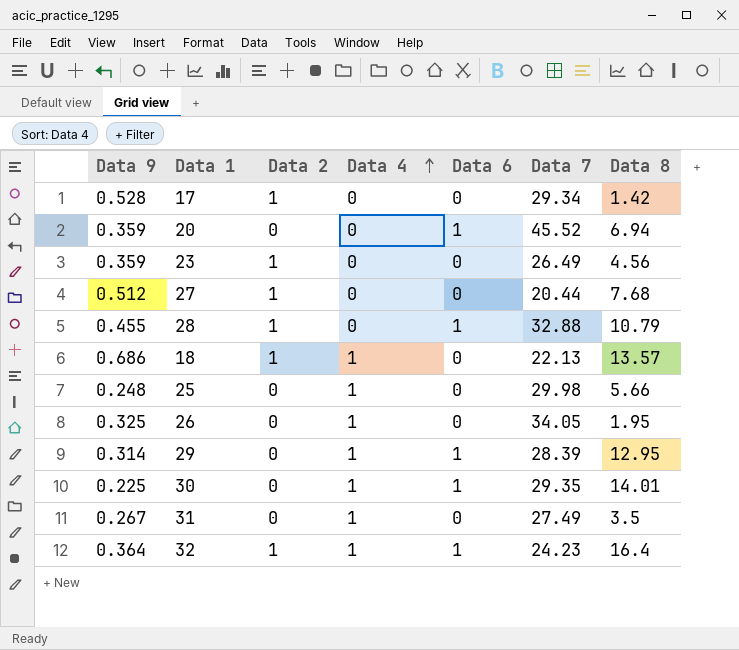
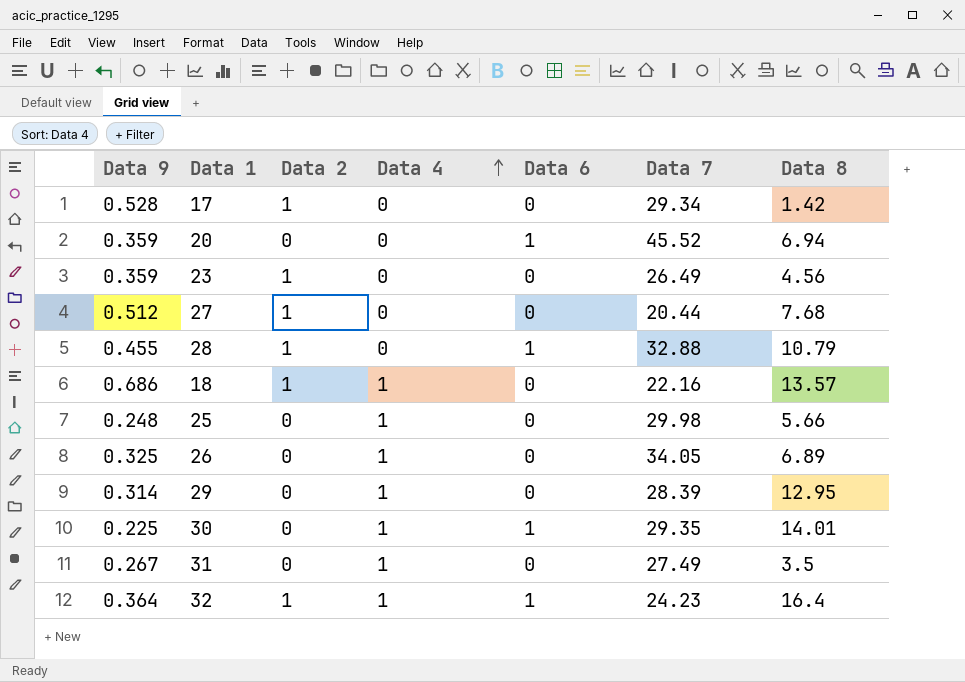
18 | Data 7: 22.13 -> 22.16
26 | Data 8: 1.95 -> 6.89
29 | Data 6: 1 -> 0

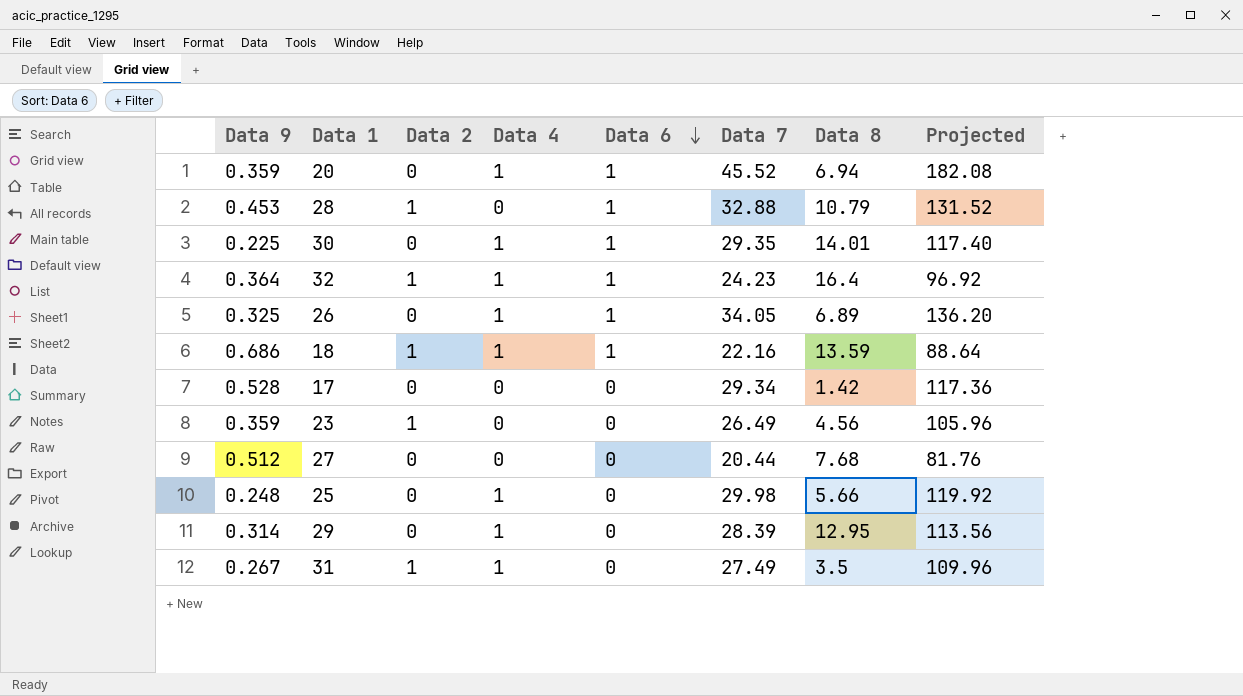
row order: Data 4 ascending -> Data 6 descending
column Projected | formula: none -> [Data 7] * 4
20 | Data 4: 0 -> 1
28 | Data 9: 0.455 -> 0.453
26 | Data 6: 0 -> 1
18 | Data 6: 0 -> 1
18 | Data 8: 13.57 -> 13.59
17 | Data 2: 1 -> 0
27 | Data 2: 1 -> 0
31 | Data 2: 0 -> 1

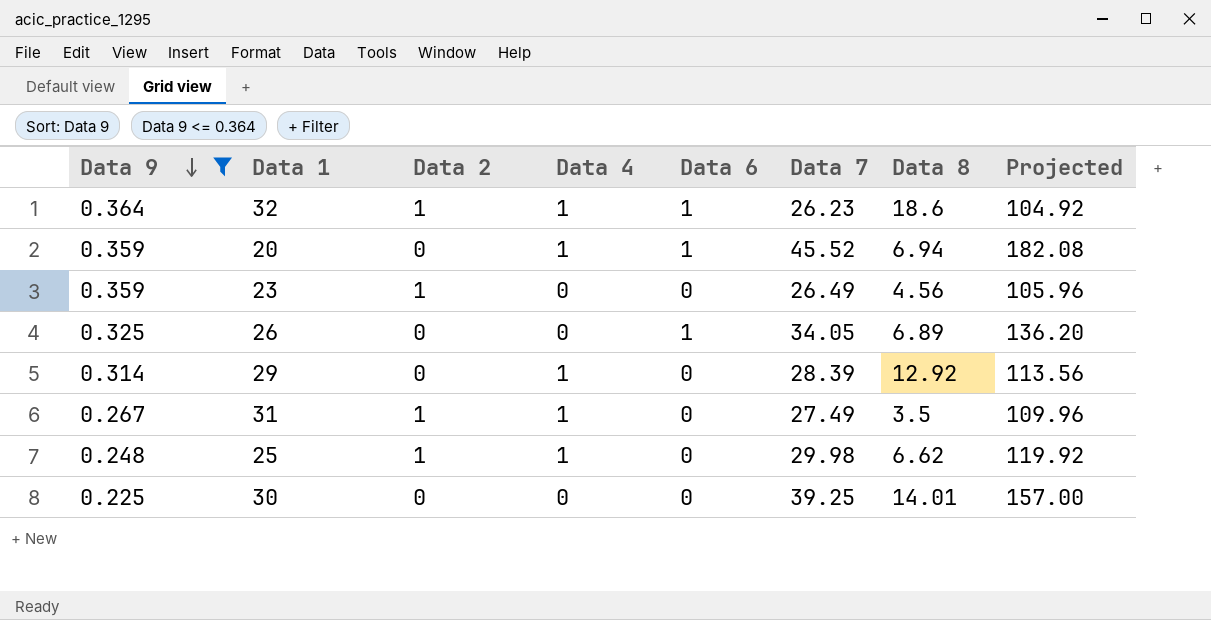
filter: none -> Data 9 <= 0.364
row order: Data 6 descending -> Data 9 descending
32 | Data 7: 24.23 -> 26.23
32 | Data 8: 16.4 -> 18.6
32 | Projected: 96.92 -> 104.92
26 | Data 4: 1 -> 0
29 | Data 8: 12.95 -> 12.92
25 | Data 2: 0 -> 1
25 | Data 8: 5.66 -> 6.62
30 | Data 4: 1 -> 0
30 | Data 6: 1 -> 0
30 | Data 7: 29.35 -> 39.25
30 | Projected: 117.40 -> 157.00

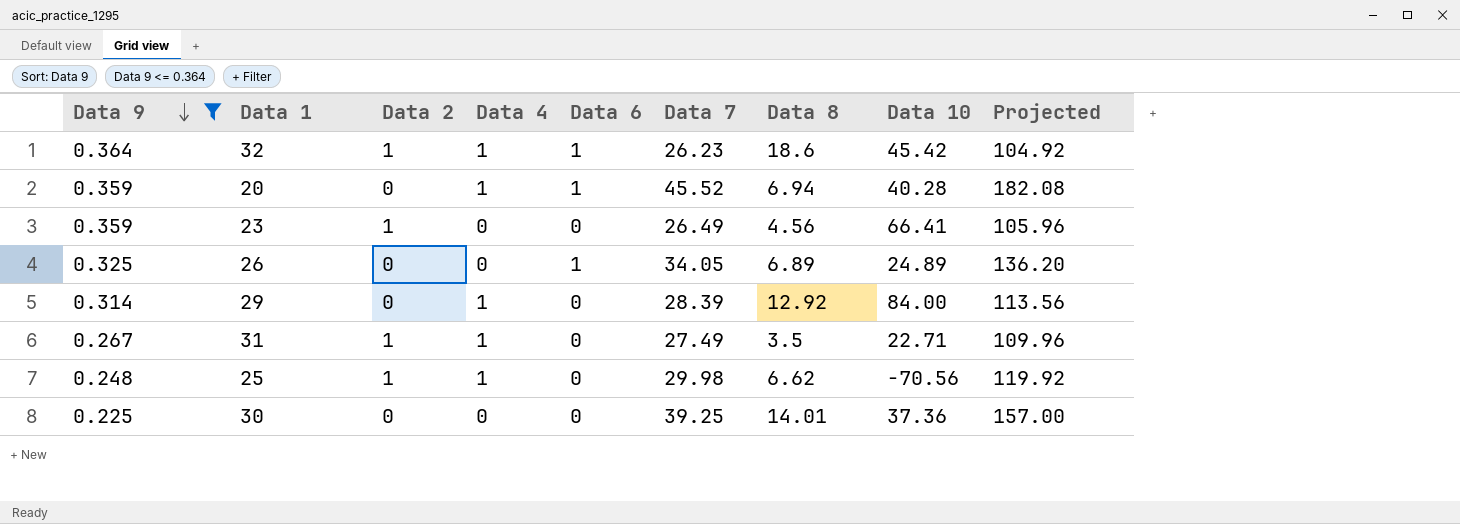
column Data 10 | position: none -> 8

